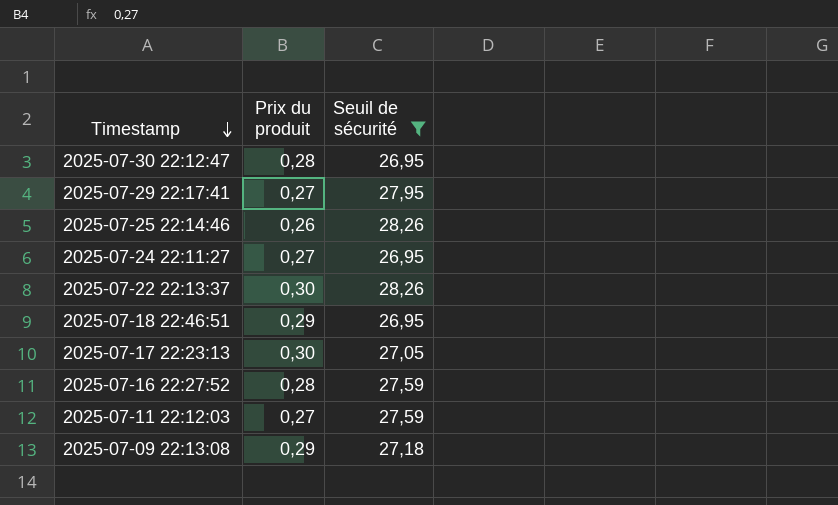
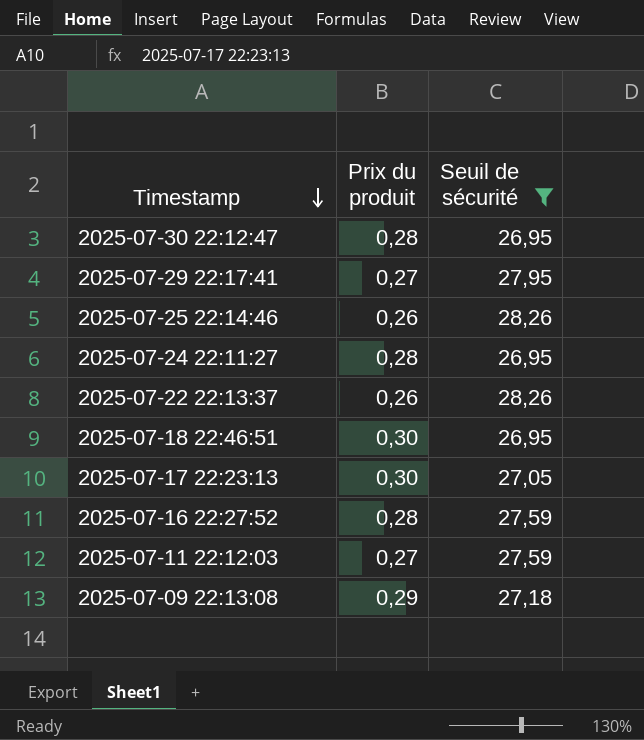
2025-07-24 22:11:27 | Prix du produit: 0,27 -> 0,28
2025-07-22 22:13:37 | Prix du produit: 0,30 -> 0,26
2025-07-18 22:46:51 | Prix du produit: 0,29 -> 0,30

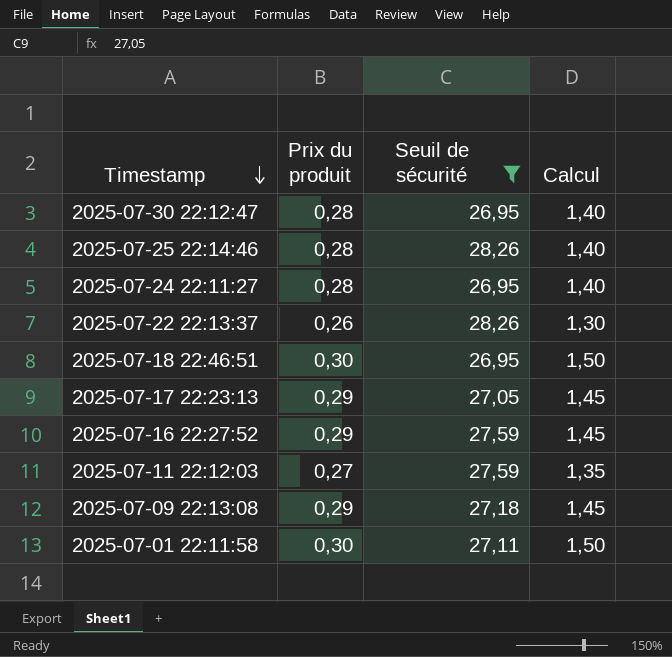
column Calcul | formula: none -> [Prix du produit] * 5
row 2025-07-29 22:17:41: 0,27 | 27,95 -> none
2025-07-25 22:14:46 | Prix du produit: 0,26 -> 0,28
2025-07-17 22:23:13 | Prix du produit: 0,30 -> 0,29
2025-07-16 22:27:52 | Prix du produit: 0,28 -> 0,29
row 2025-07-01 22:11:58: none -> 0,30 | 27,11 | 1,50

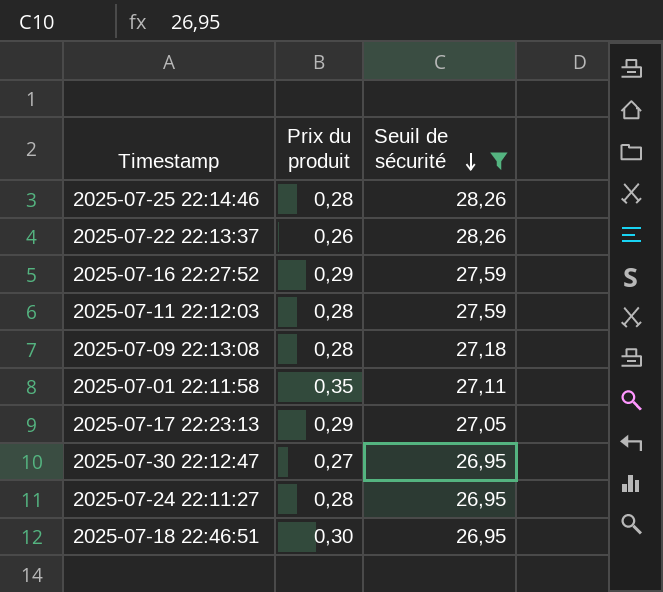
row order: Timestamp descending -> Seuil de sécurité descending
column Calcul | formula: [Prix du produit] * 5 -> none
2025-07-11 22:12:03 | Prix du produit: 0,27 -> 0,28
2025-07-09 22:13:08 | Prix du produit: 0,29 -> 0,28
2025-07-01 22:11:58 | Prix du produit: 0,30 -> 0,35
2025-07-30 22:12:47 | Prix du produit: 0,28 -> 0,27

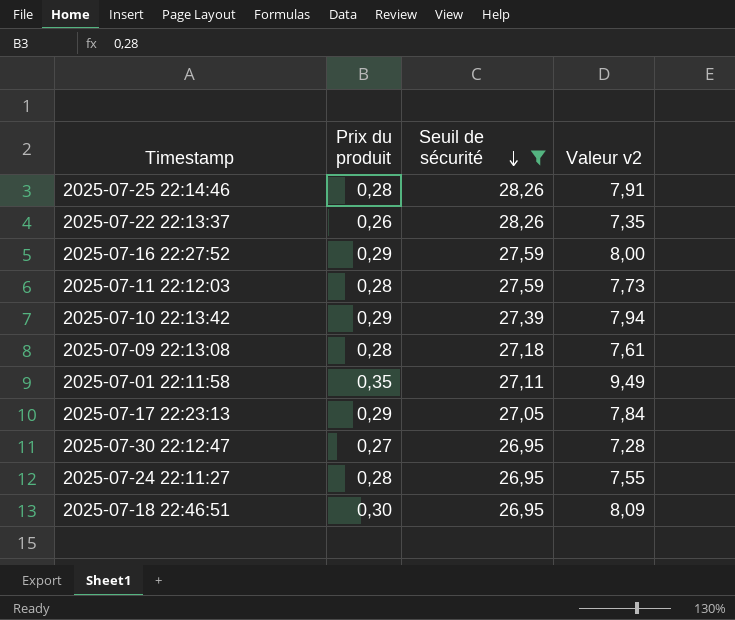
column Valeur v2 | formula: none -> [Prix du produit] * [Seuil de sécurité]
row 2025-07-10 22:13:42: none -> 0,29 | 27,39 | 7,94

